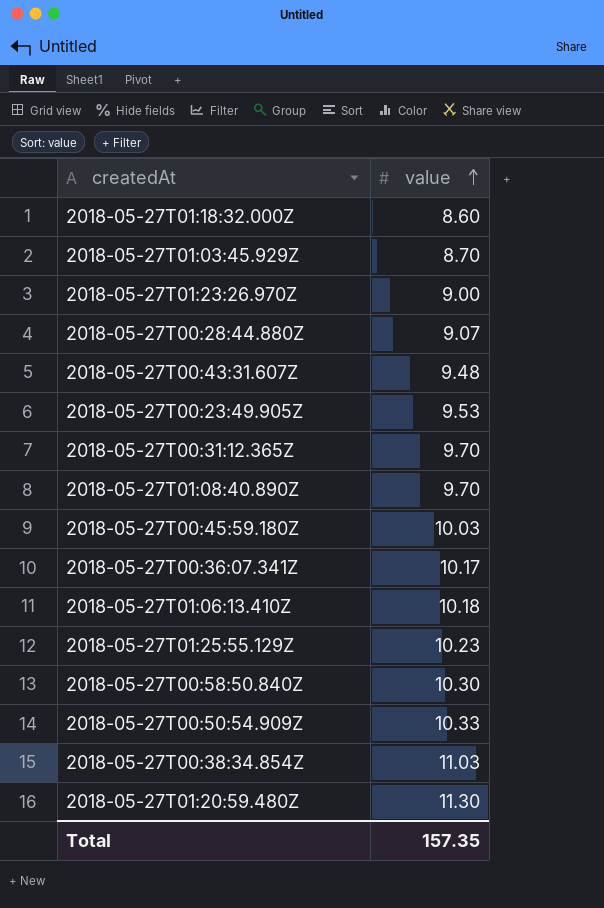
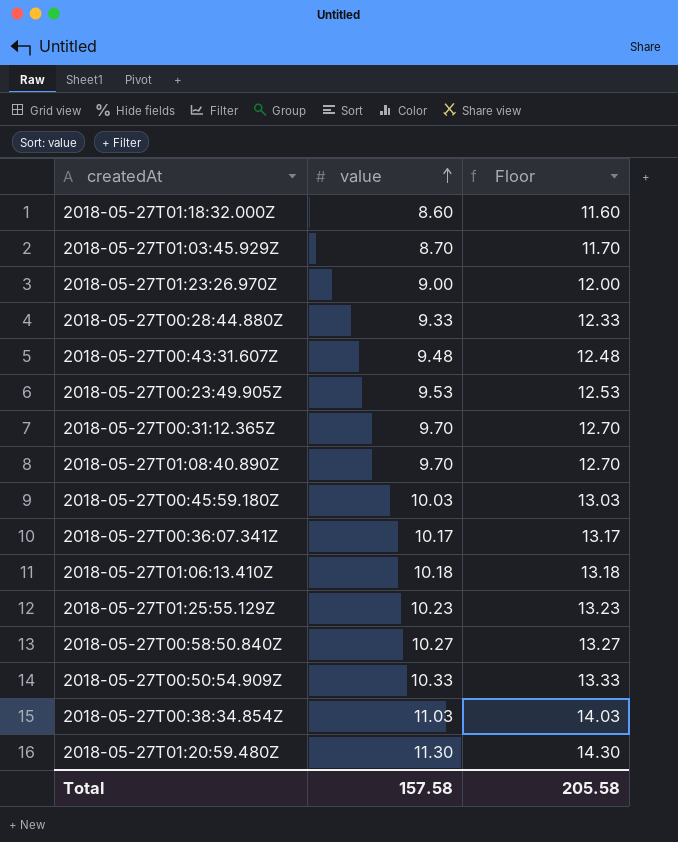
column Floor | formula: none -> [value] + 3
2018-05-27T00:28:44.880Z | value: 9.07 -> 9.33
2018-05-27T00:58:50.840Z | value: 10.30 -> 10.27
Total | value: 157.35 -> 157.58

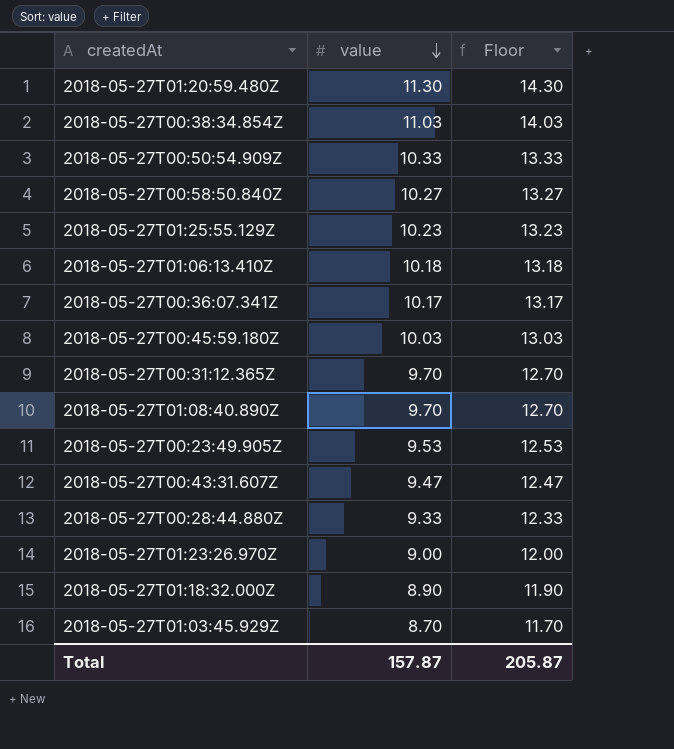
row order: value ascending -> value descending
2018-05-27T00:43:31.607Z | value: 9.48 -> 9.47
2018-05-27T00:43:31.607Z | Floor: 12.48 -> 12.47
2018-05-27T01:18:32.000Z | value: 8.60 -> 8.90
2018-05-27T01:18:32.000Z | Floor: 11.60 -> 11.90
Total | value: 157.58 -> 157.87
Total | Floor: 205.58 -> 205.87

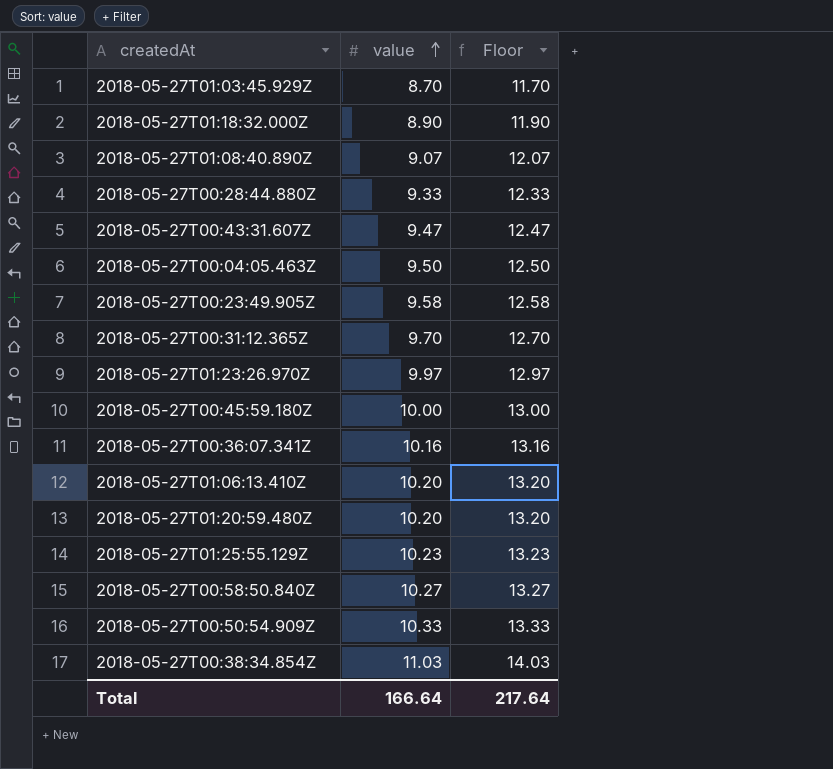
row order: value descending -> value ascending
2018-05-27T01:08:40.890Z | value: 9.70 -> 9.07
2018-05-27T01:08:40.890Z | Floor: 12.70 -> 12.07
row 2018-05-27T00:04:05.463Z: none -> 9.50 | 12.50
2018-05-27T00:23:49.905Z | value: 9.53 -> 9.58
2018-05-27T00:23:49.905Z | Floor: 12.53 -> 12.58
2018-05-27T01:23:26.970Z | value: 9.00 -> 9.97
2018-05-27T01:23:26.970Z | Floor: 12.00 -> 12.97
2018-05-27T00:45:59.180Z | value: 10.03 -> 10.00
2018-05-27T00:45:59.180Z | Floor: 13.03 -> 13.00
2018-05-27T00:36:07.341Z | value: 10.17 -> 10.16
2018-05-27T00:36:07.341Z | Floor: 13.17 -> 13.16
2018-05-27T01:06:13.410Z | value: 10.18 -> 10.20
2018-05-27T01:06:13.410Z | Floor: 13.18 -> 13.20
2018-05-27T01:20:59.480Z | value: 11.30 -> 10.20
2018-05-27T01:20:59.480Z | Floor: 14.30 -> 13.20
Total | value: 157.87 -> 166.64
Total | Floor: 205.87 -> 217.64

